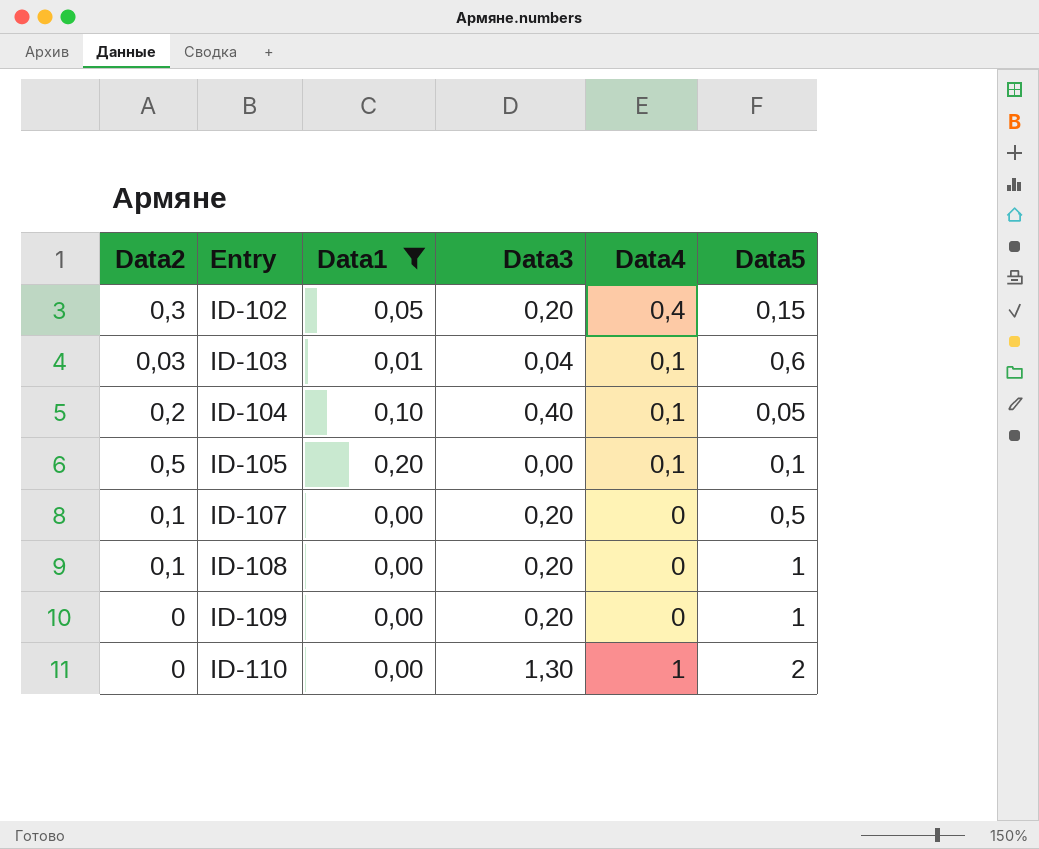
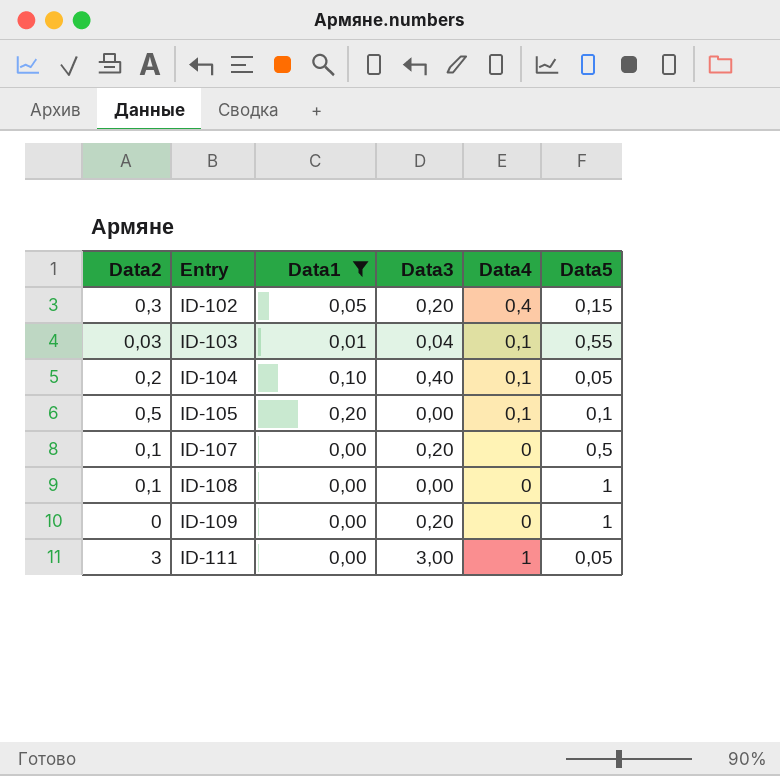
row ID-110: 0 | 0,00 | 1,30 | 1 | 2 -> none
ID-103 | Data5: 0,6 -> 0,55
ID-108 | Data3: 0,20 -> 0,00
row ID-111: none -> 3 | 0,00 | 3,00 | 1 | 0,05

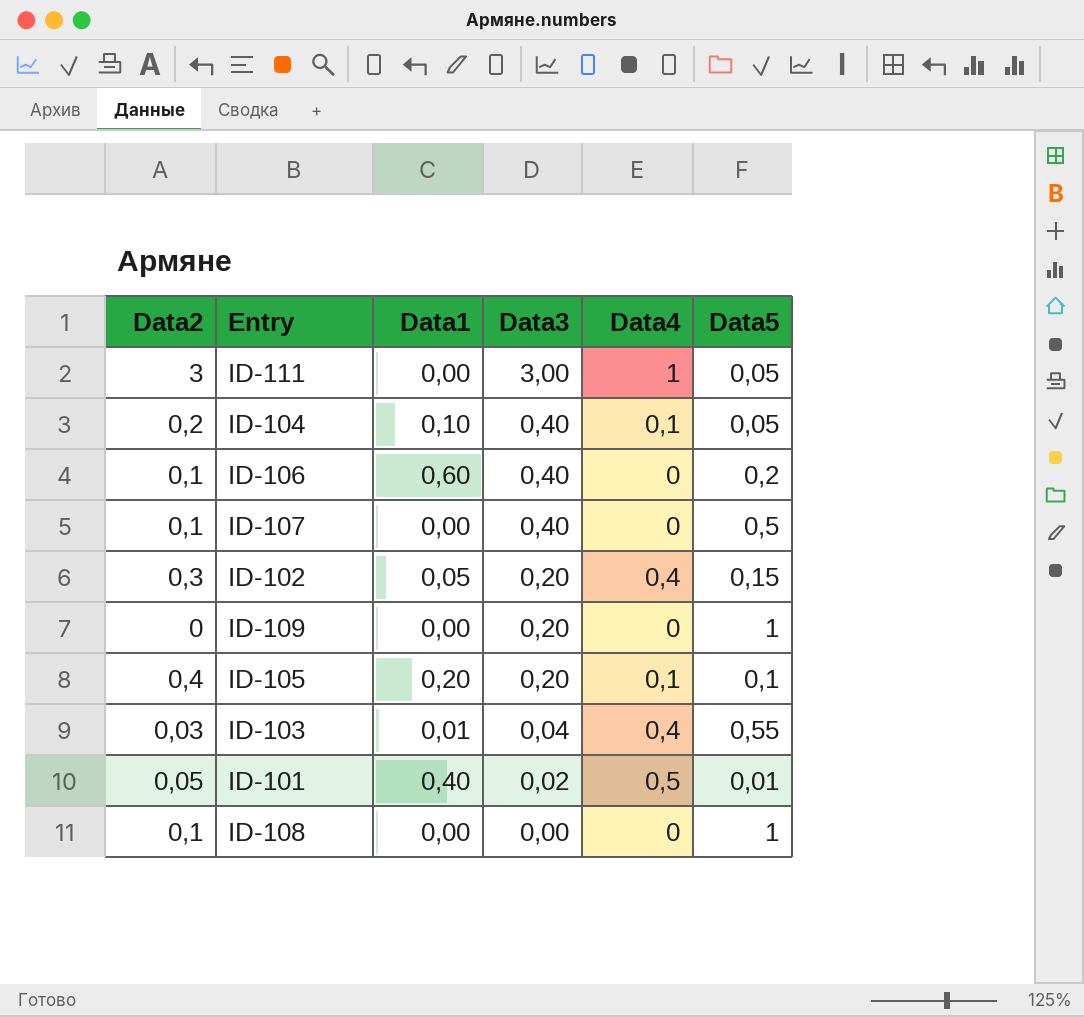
filter: Data1 <= 0,20 -> none
row order: Entry ascending -> Data3 descending
ID-107 | Data3: 0,20 -> 0,40
ID-105 | Data2: 0,5 -> 0,4
ID-105 | Data3: 0,00 -> 0,20
ID-103 | Data4: 0,1 -> 0,4

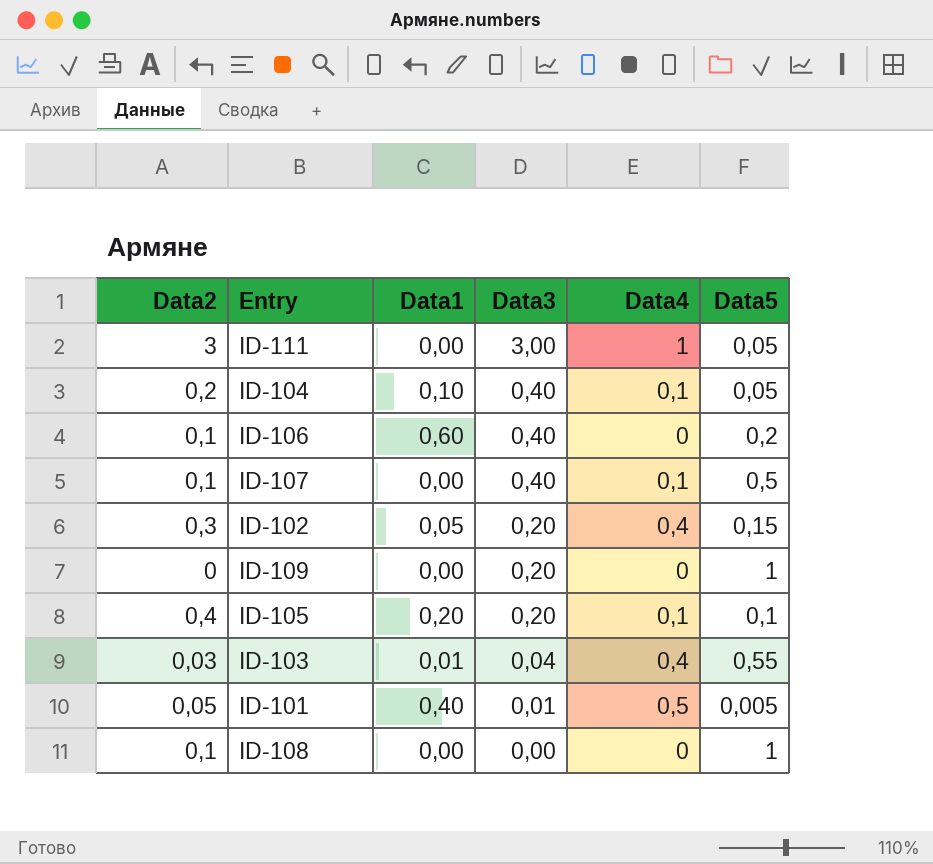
ID-107 | Data4: 0 -> 0,1
ID-101 | Data3: 0,02 -> 0,01
ID-101 | Data5: 0,01 -> 0,005

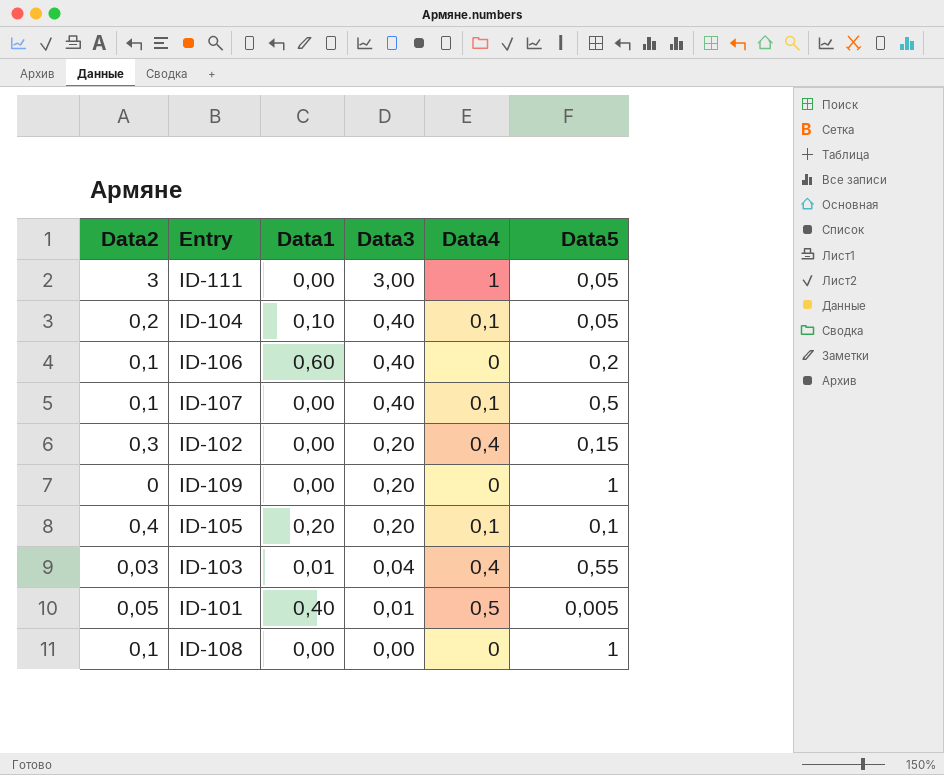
ID-102 | Data1: 0,05 -> 0,00

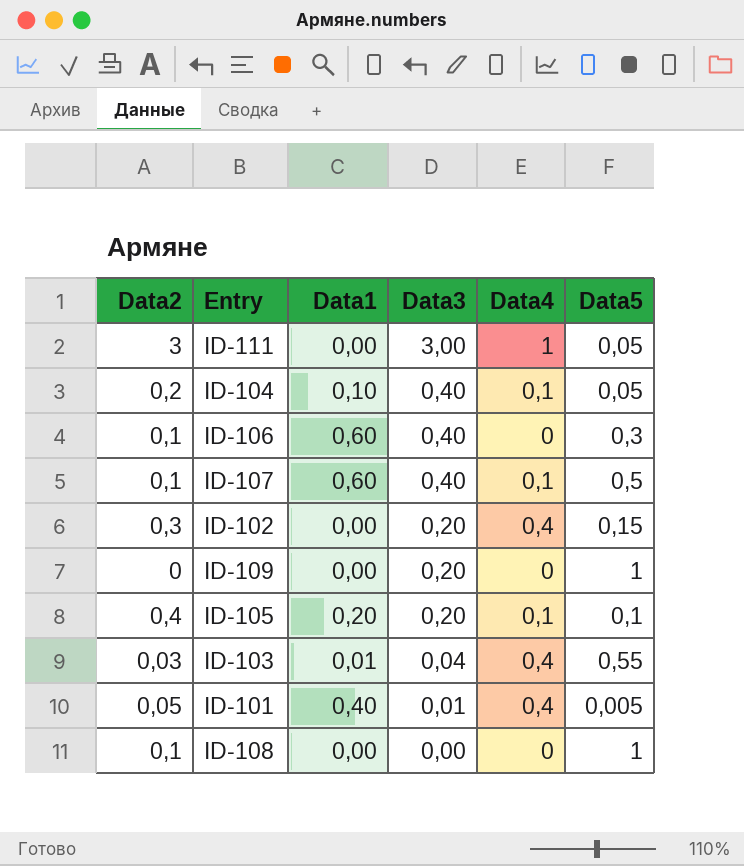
ID-106 | Data5: 0,2 -> 0,3
ID-107 | Data1: 0,00 -> 0,60
ID-101 | Data4: 0,5 -> 0,4

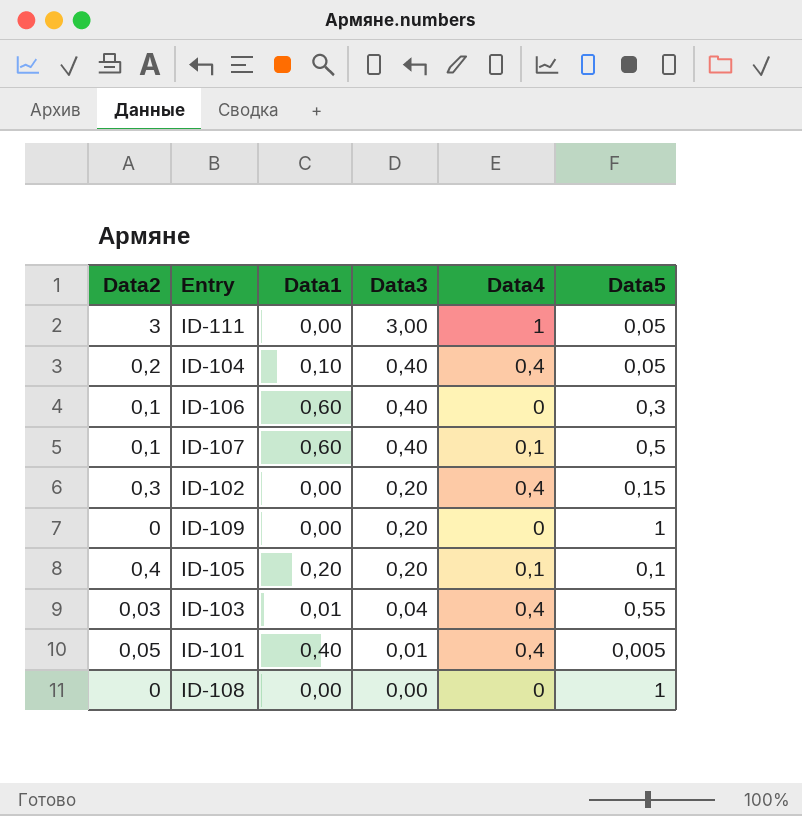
ID-104 | Data4: 0,1 -> 0,4
ID-108 | Data2: 0,1 -> 0

